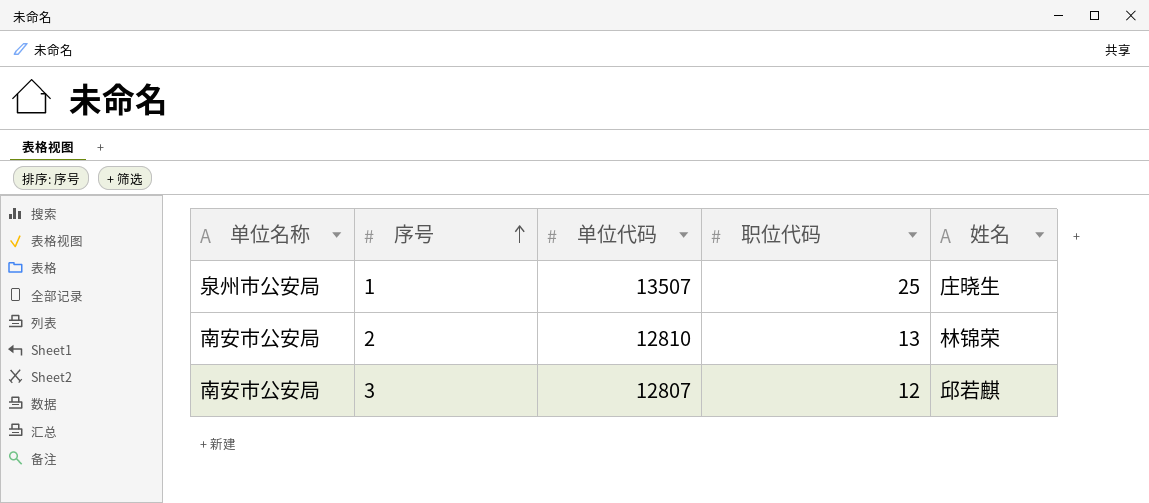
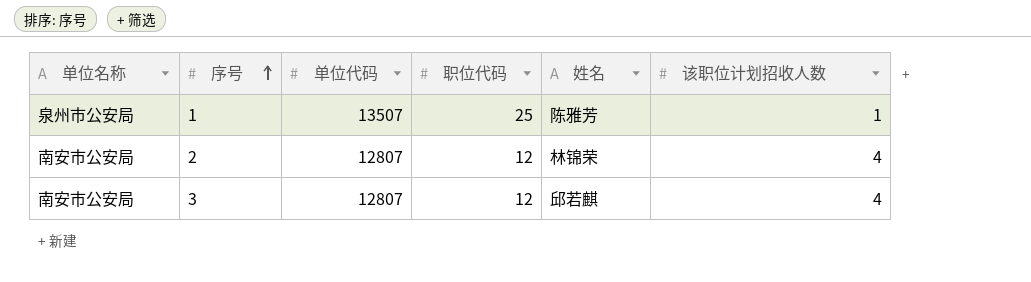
column 该职位计划招收人数 | position: none -> 6
1 | 姓名: 庄晓生 -> 陈雅芳
2 | 单位代码: 12810 -> 12807
2 | 职位代码: 13 -> 12

